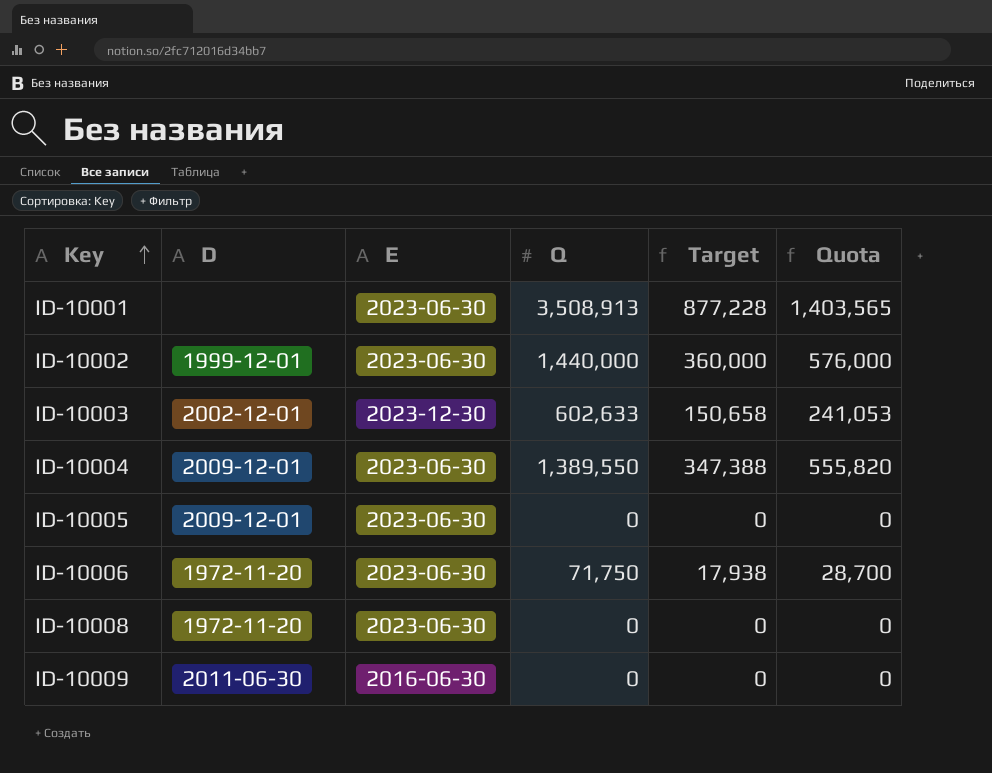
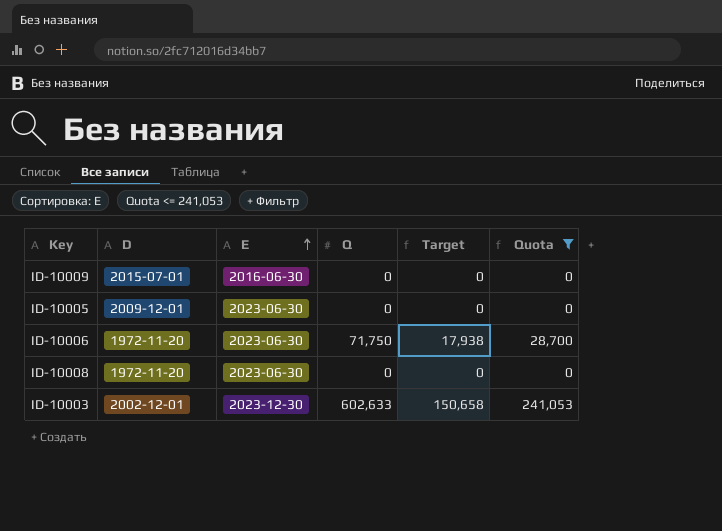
filter: none -> Quota <= 241,053
row order: Key ascending -> E ascending
ID-10009 | D: 2011-06-30 -> 2015-07-01

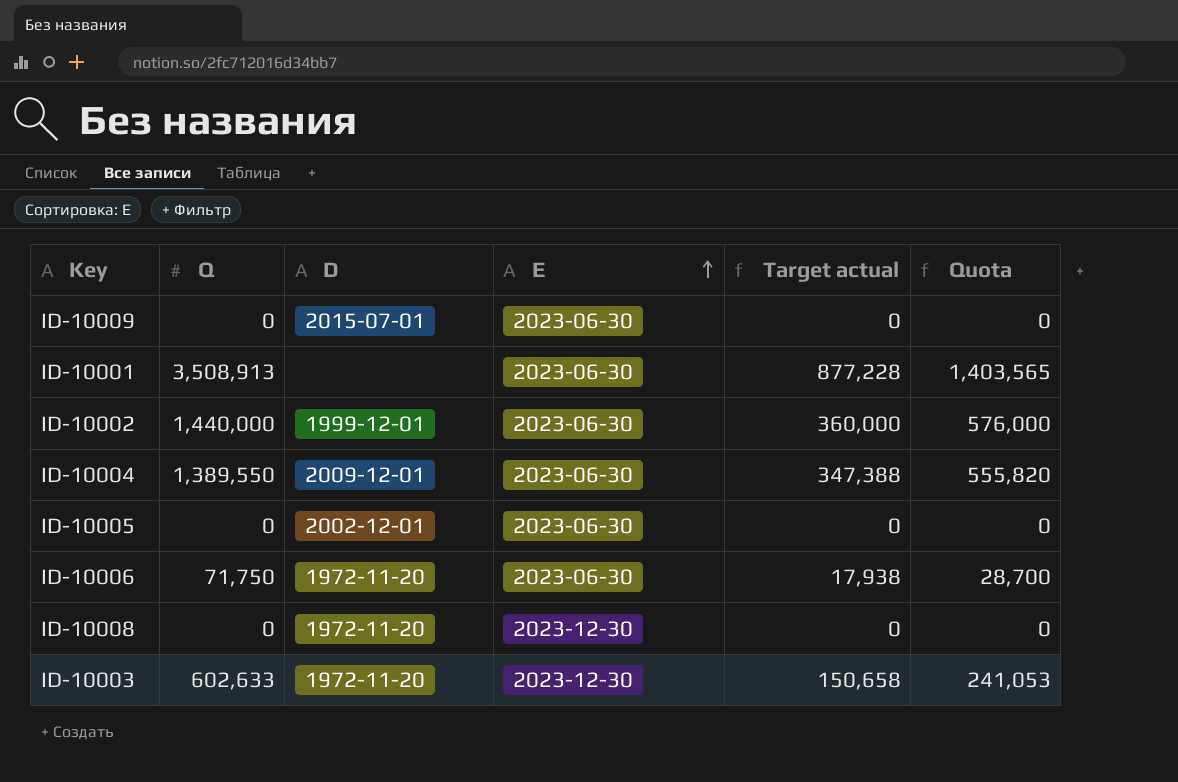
filter: Quota <= 241,053 -> none
column Q | position: 4 -> 2
column name: Target -> Target actual
ID-10009 | E: 2016-06-30 -> 2023-06-30
ID-10005 | D: 2009-12-01 -> 2002-12-01
ID-10008 | E: 2023-06-30 -> 2023-12-30
ID-10003 | D: 2002-12-01 -> 1972-11-20

